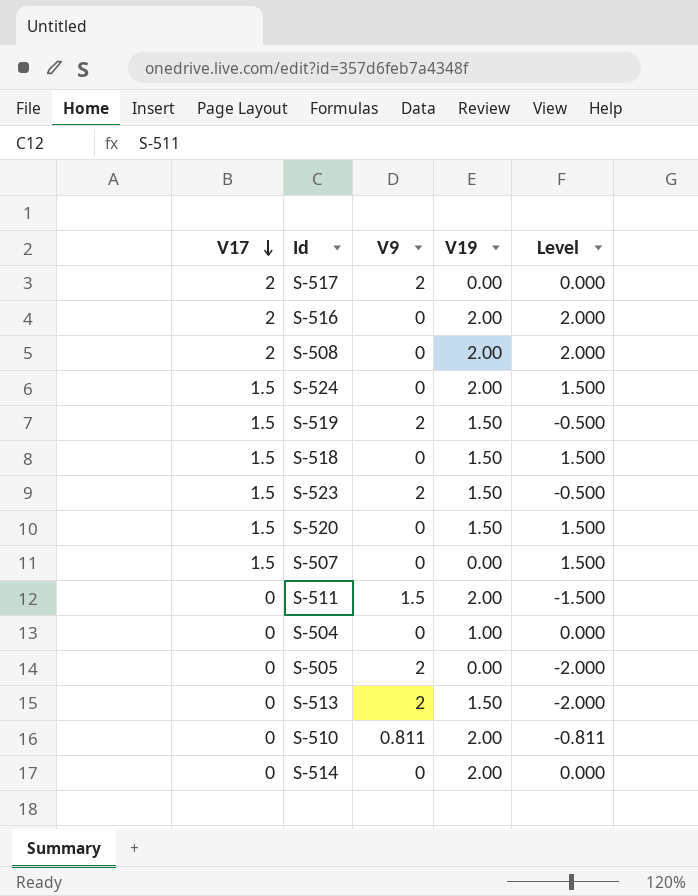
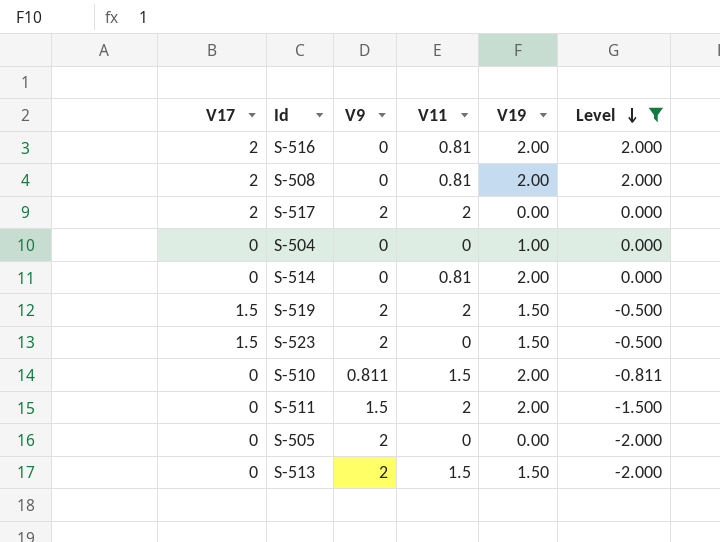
filter: none -> Level != 1.500
row order: V17 descending -> Level descending
column V11 | position: none -> 4

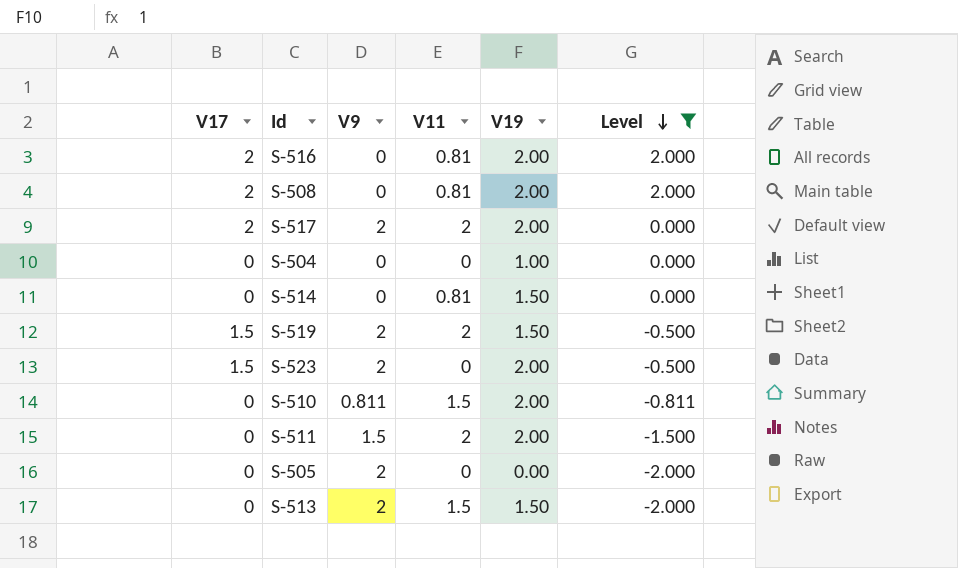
S-517 | V19: 0.00 -> 2.00
S-514 | V19: 2.00 -> 1.50
S-523 | V19: 1.50 -> 2.00

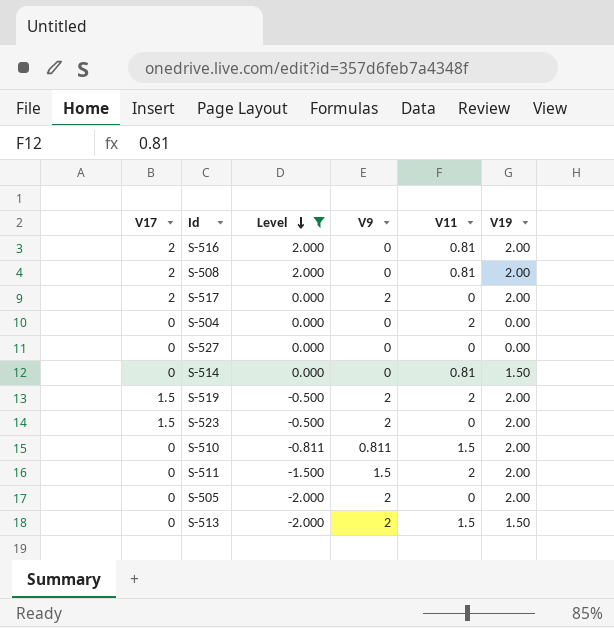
column Level | position: 6 -> 3
S-517 | V11: 2 -> 0
S-504 | V11: 0 -> 2
S-504 | V19: 1.00 -> 0.00
row S-527: none -> 0 | 0.000 | 0 | 0 | 0.00
S-519 | V19: 1.50 -> 2.00
S-505 | V19: 0.00 -> 2.00

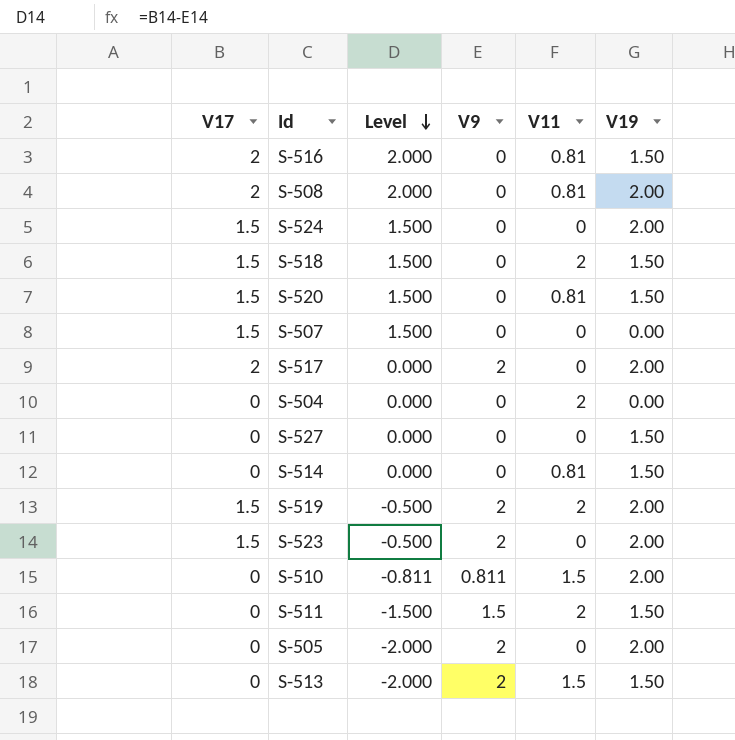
filter: Level != 1.500 -> none
S-516 | V19: 2.00 -> 1.50
S-527 | V19: 0.00 -> 1.50
S-511 | V19: 2.00 -> 1.50

